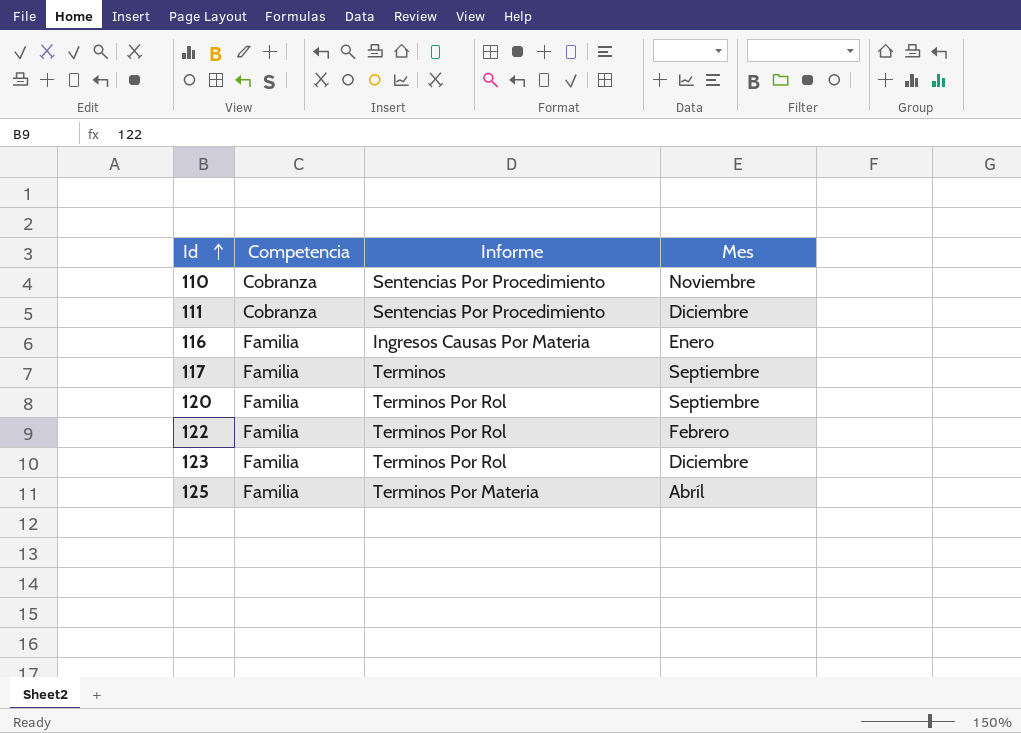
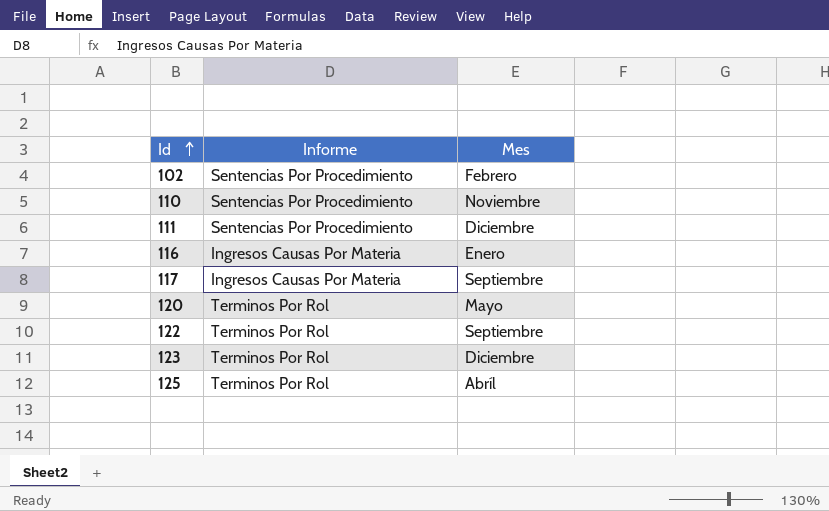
column Competencia | position: 2 -> none
row 102: none -> Sentencias Por Procedimiento | Febrero
117 | Informe: Terminos -> Ingresos Causas Por Materia
120 | Mes: Septiembre -> Mayo
122 | Mes: Febrero -> Septiembre
125 | Informe: Terminos Por Materia -> Terminos Por Rol

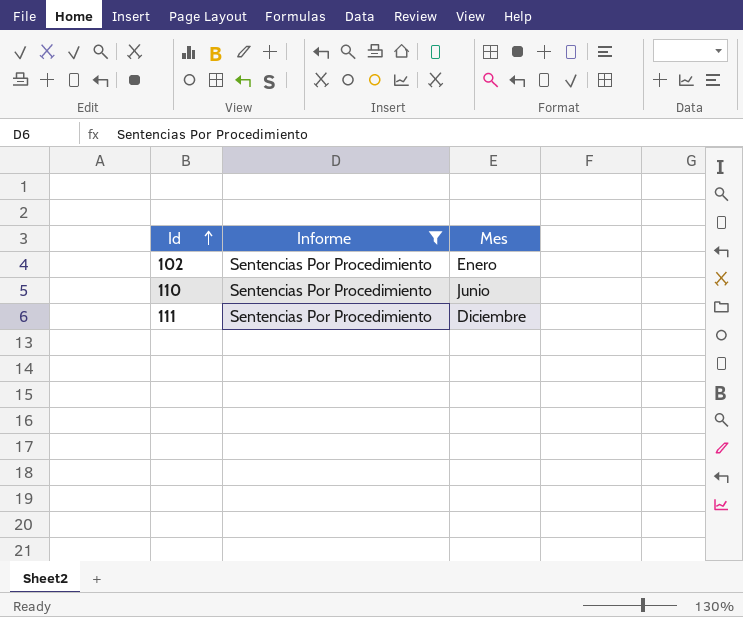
filter: none -> Informe = Sentencias Por Procedimiento
102 | Mes: Febrero -> Enero
110 | Mes: Noviembre -> Junio

